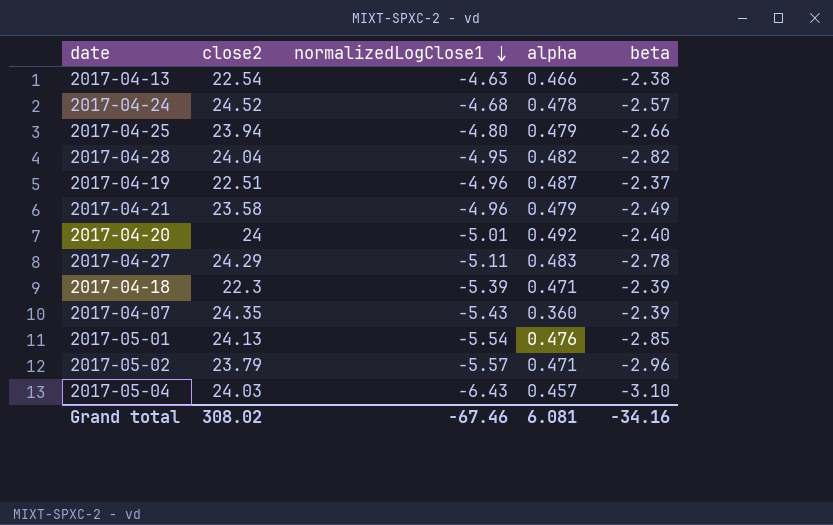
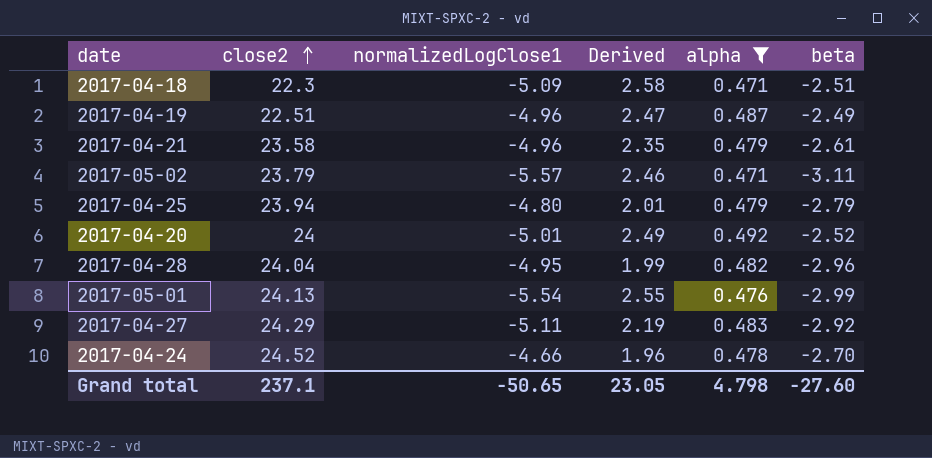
filter: none -> alpha >= 0.471
row order: normalizedLogClose1 descending -> close2 ascending
column Derived | formula: none -> [beta] - [normalizedLogClose1]
2017-04-18 | normalizedLogClose1: -5.39 -> -5.09
2017-04-18 | beta: -2.39 -> -2.51
2017-04-19 | beta: -2.37 -> -2.49
2017-04-21 | beta: -2.49 -> -2.61
2017-05-02 | beta: -2.96 -> -3.11
2017-04-25 | beta: -2.66 -> -2.79
2017-04-20 | beta: -2.40 -> -2.52
2017-04-28 | beta: -2.82 -> -2.96
2017-05-01 | beta: -2.85 -> -2.99
2017-04-27 | beta: -2.78 -> -2.92
2017-04-24 | normalizedLogClose1: -4.68 -> -4.66
2017-04-24 | beta: -2.57 -> -2.70
Grand total | close2: 308.02 -> 237.1
Grand total | normalizedLogClose1: -67.46 -> -50.65
Grand total | alpha: 6.081 -> 4.798
Grand total | beta: -34.16 -> -27.60

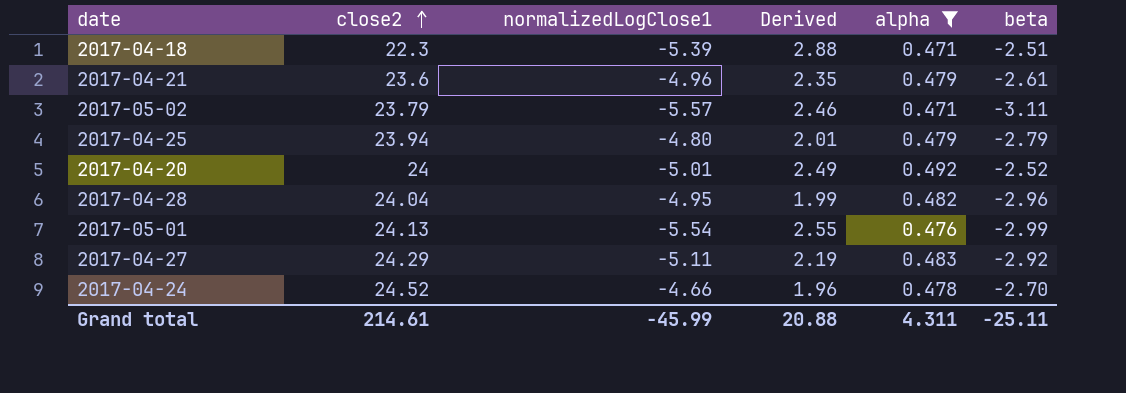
row 2017-04-19: 22.51 | -4.96 | 2.47 | 0.487 | -2.49 -> none
2017-04-18 | normalizedLogClose1: -5.09 -> -5.39
2017-04-18 | Derived: 2.58 -> 2.88
2017-04-21 | close2: 23.58 -> 23.6
Grand total | close2: 237.1 -> 214.61
Grand total | normalizedLogClose1: -50.65 -> -45.99
Grand total | Derived: 23.05 -> 20.88
Grand total | alpha: 4.798 -> 4.311
Grand total | beta: -27.60 -> -25.11

